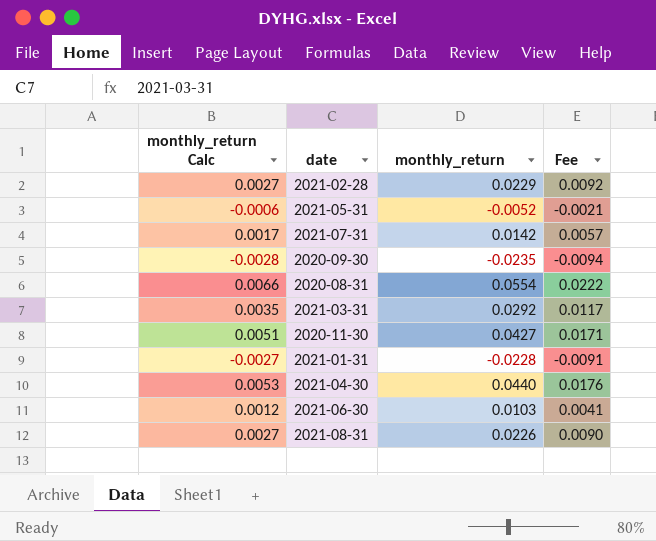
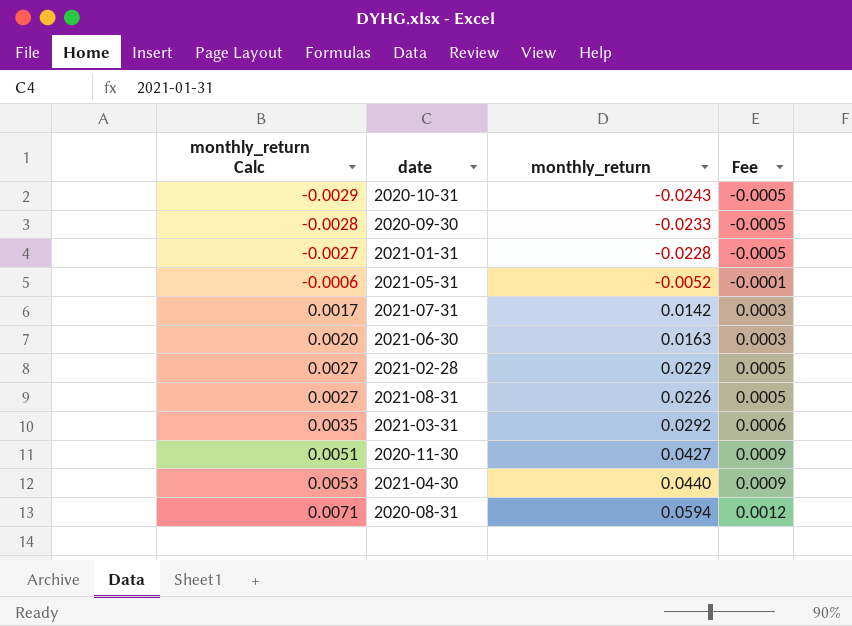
row order: none -> monthly_return Calc ascending
column Fee | formula: [monthly_return] * 0.4 -> [monthly_return] * 0.02
row 2020-10-31: none -> -0.0029 | -0.0243 | -0.0005
2020-09-30 | monthly_return: -0.0235 -> -0.0233
2021-06-30 | monthly_return Calc: 0.0012 -> 0.0020
2021-06-30 | monthly_return: 0.0103 -> 0.0163
2020-08-31 | monthly_return Calc: 0.0066 -> 0.0071
2020-08-31 | monthly_return: 0.0554 -> 0.0594

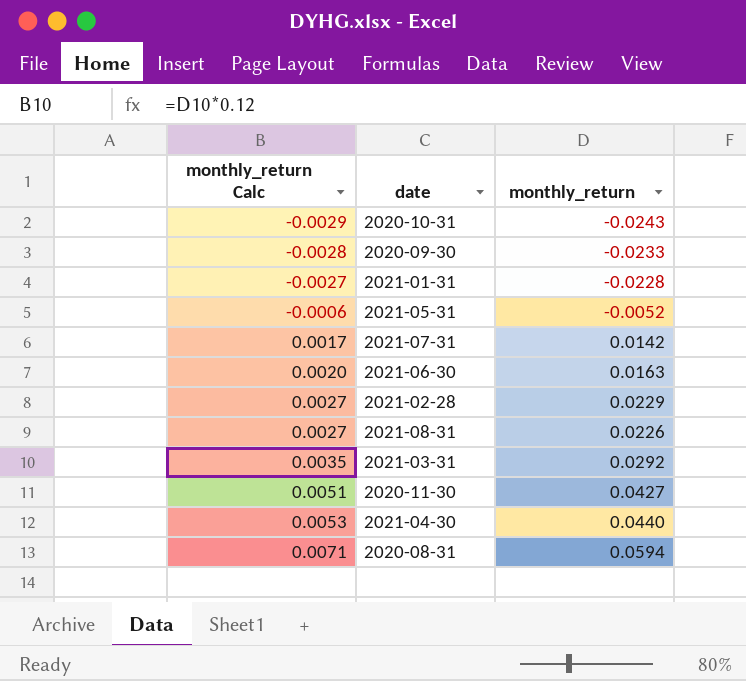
column Fee | formula: [monthly_return] * 0.02 -> none

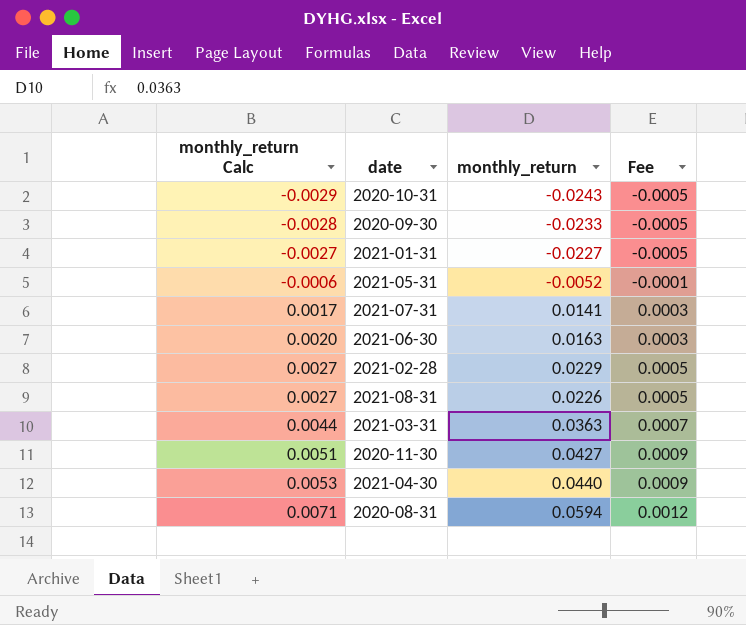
column Fee | formula: none -> [monthly_return] * 0.02
2021-01-31 | monthly_return: -0.0228 -> -0.0227
2021-07-31 | monthly_return: 0.0142 -> 0.0141
2021-03-31 | monthly_return Calc: 0.0035 -> 0.0044
2021-03-31 | monthly_return: 0.0292 -> 0.0363

